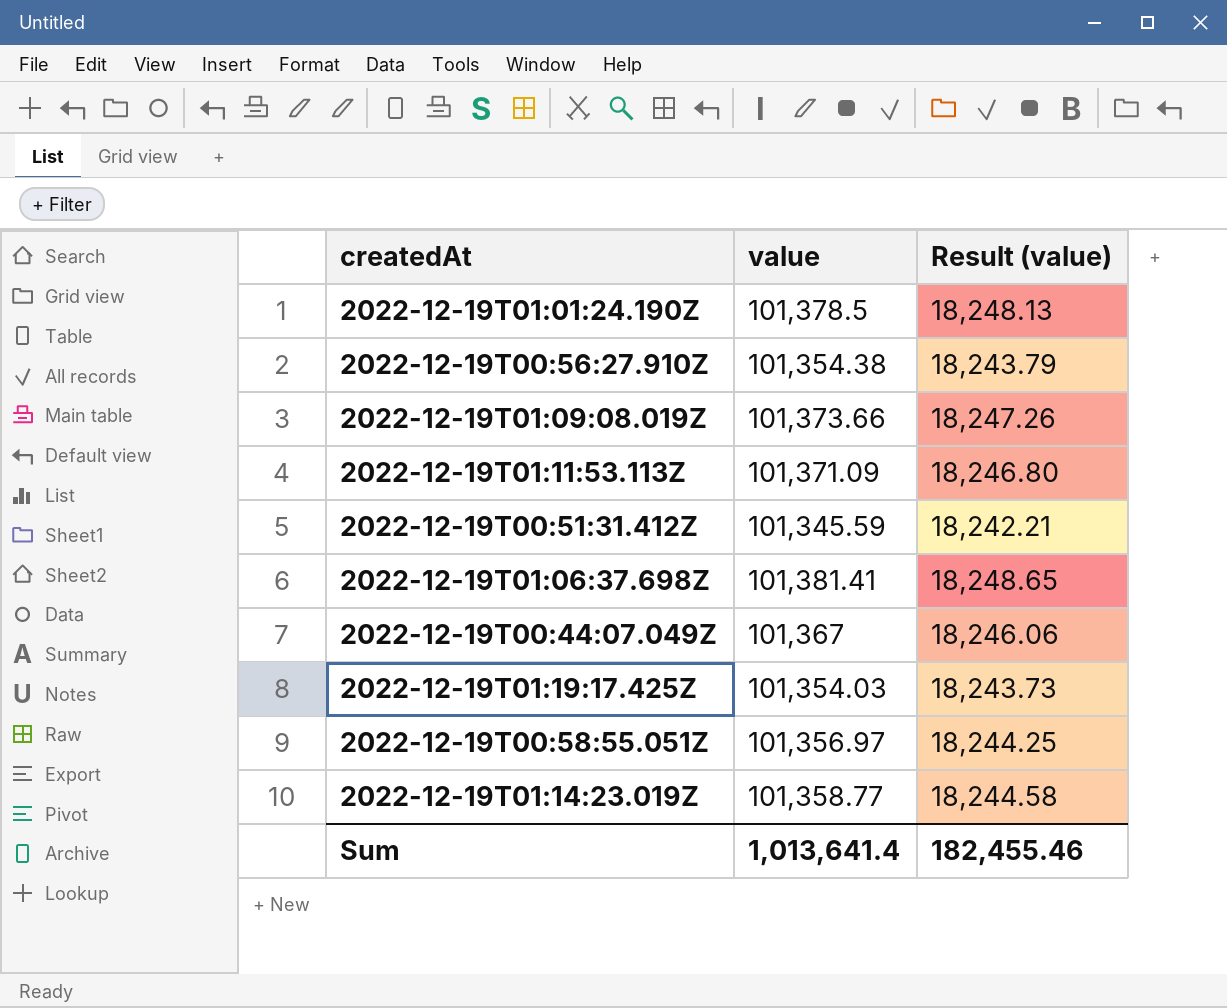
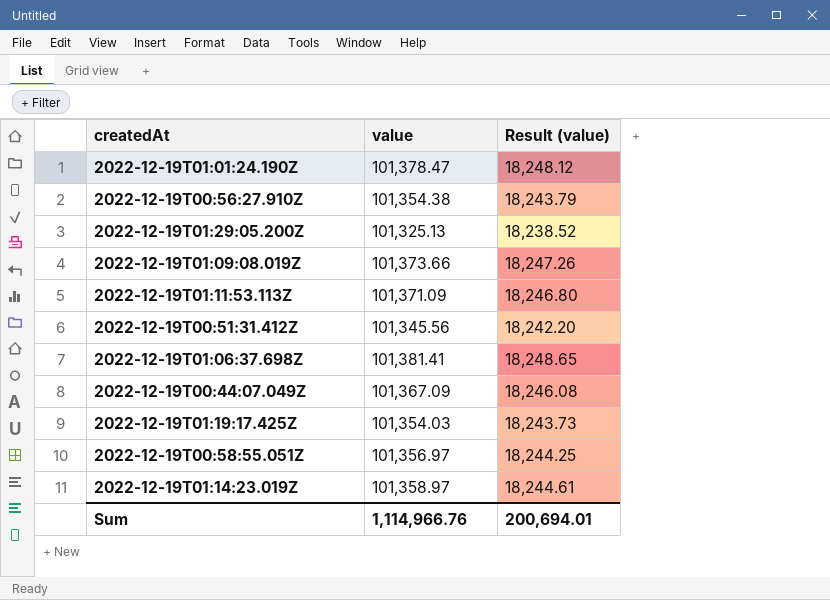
2022-12-19T01:01:24.190Z | value: 101,378.5 -> 101,378.47
2022-12-19T01:01:24.190Z | Result (value): 18,248.13 -> 18,248.12
row 2022-12-19T01:29:05.200Z: none -> 101,325.13 | 18,238.52
2022-12-19T00:51:31.412Z | value: 101,345.59 -> 101,345.56
2022-12-19T00:51:31.412Z | Result (value): 18,242.21 -> 18,242.20
2022-12-19T00:44:07.049Z | value: 101,367 -> 101,367.09
2022-12-19T00:44:07.049Z | Result (value): 18,246.06 -> 18,246.08
2022-12-19T01:14:23.019Z | value: 101,358.77 -> 101,358.97
2022-12-19T01:14:23.019Z | Result (value): 18,244.58 -> 18,244.61
Sum | value: 1,013,641.4 -> 1,114,966.76
Sum | Result (value): 182,455.46 -> 200,694.01

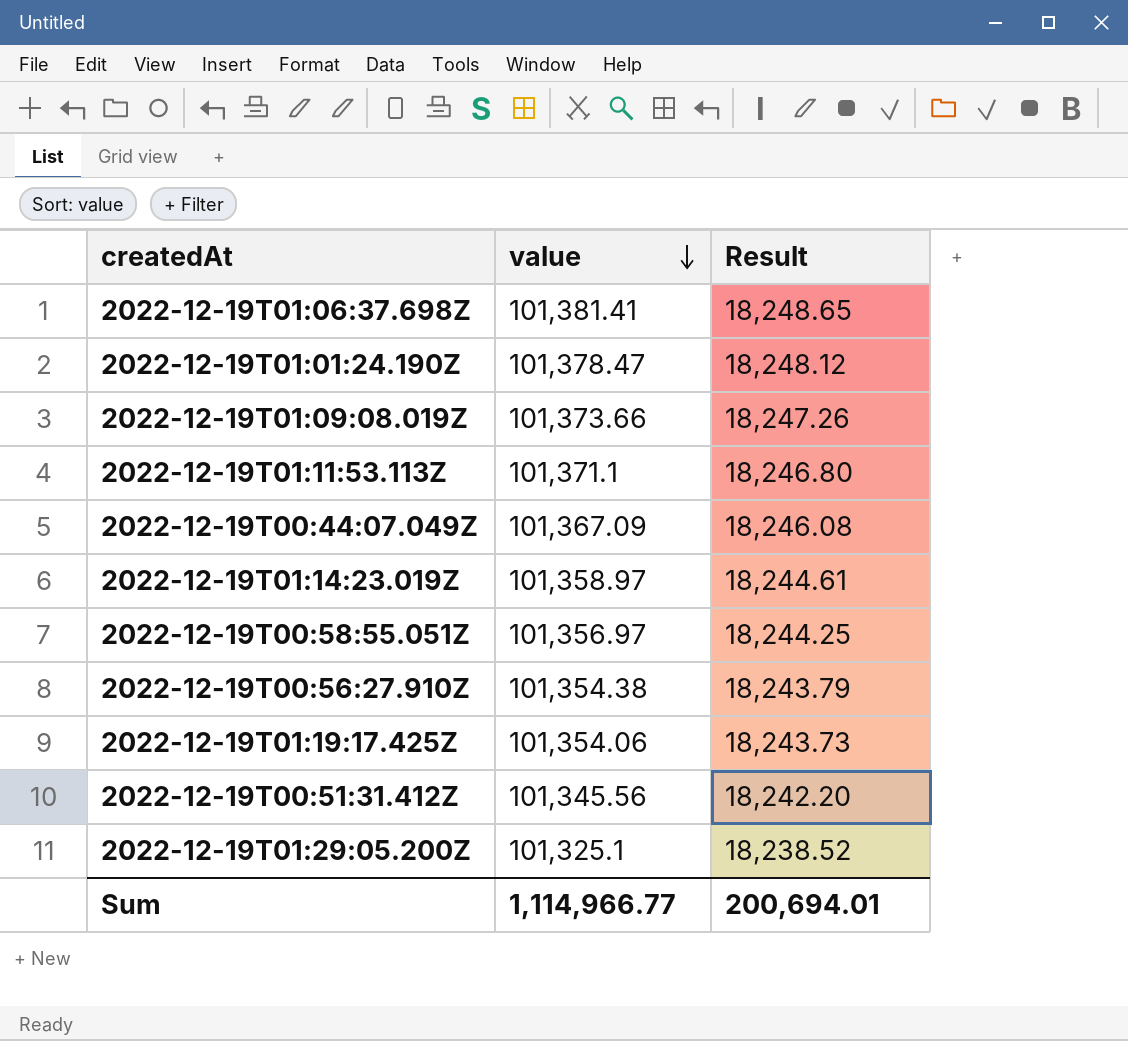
row order: none -> value descending
column name: Result (value) -> Result
2022-12-19T01:11:53.113Z | value: 101,371.09 -> 101,371.1
2022-12-19T01:19:17.425Z | value: 101,354.03 -> 101,354.06
2022-12-19T01:29:05.200Z | value: 101,325.13 -> 101,325.1
Sum | value: 1,114,966.76 -> 1,114,966.77

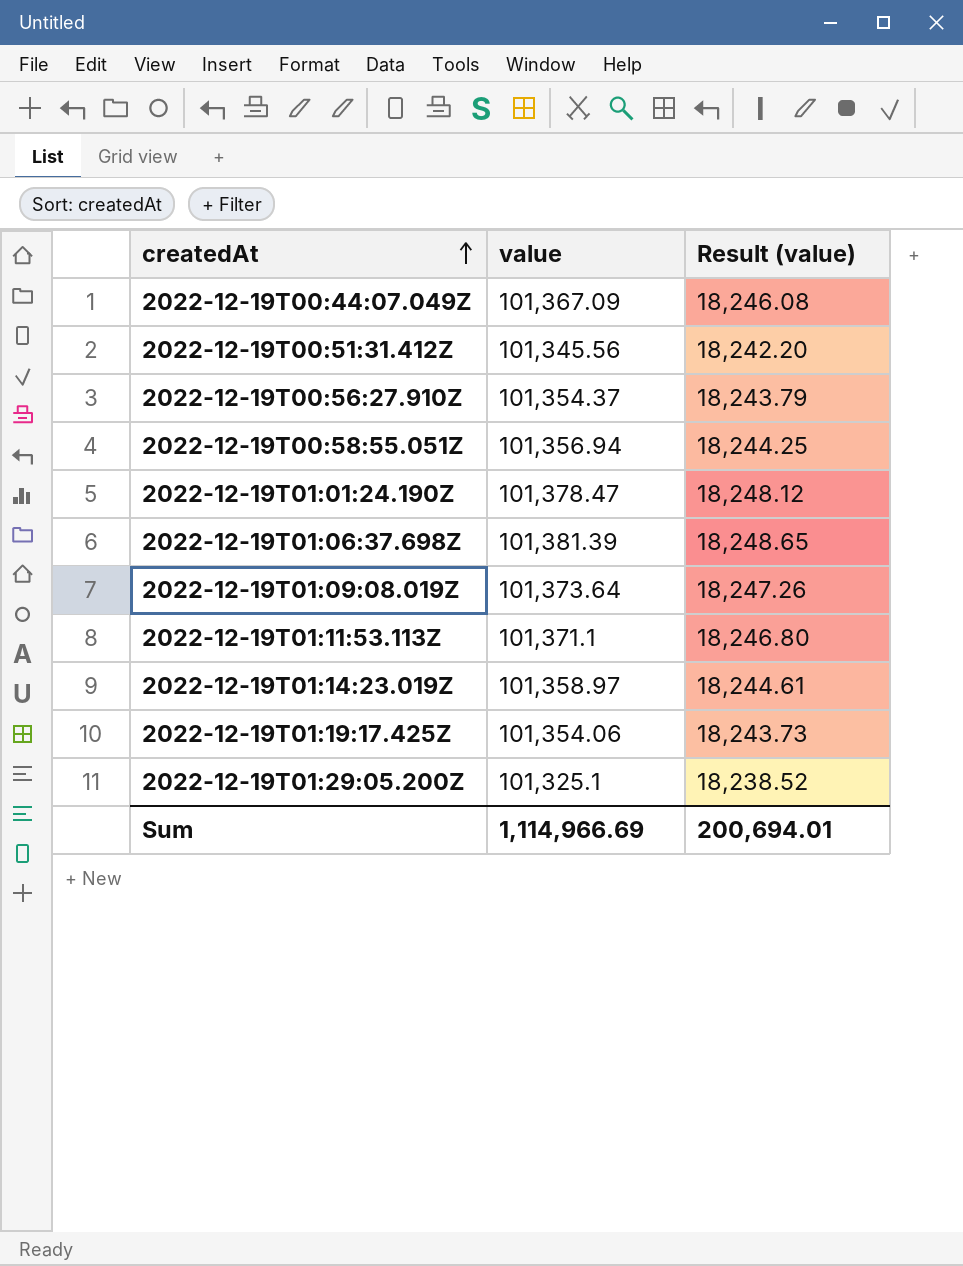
row order: value descending -> createdAt ascending
column name: Result -> Result (value)
2022-12-19T00:56:27.910Z | value: 101,354.38 -> 101,354.37
2022-12-19T00:58:55.051Z | value: 101,356.97 -> 101,356.94
2022-12-19T01:06:37.698Z | value: 101,381.41 -> 101,381.39
2022-12-19T01:09:08.019Z | value: 101,373.66 -> 101,373.64
Sum | value: 1,114,966.77 -> 1,114,966.69

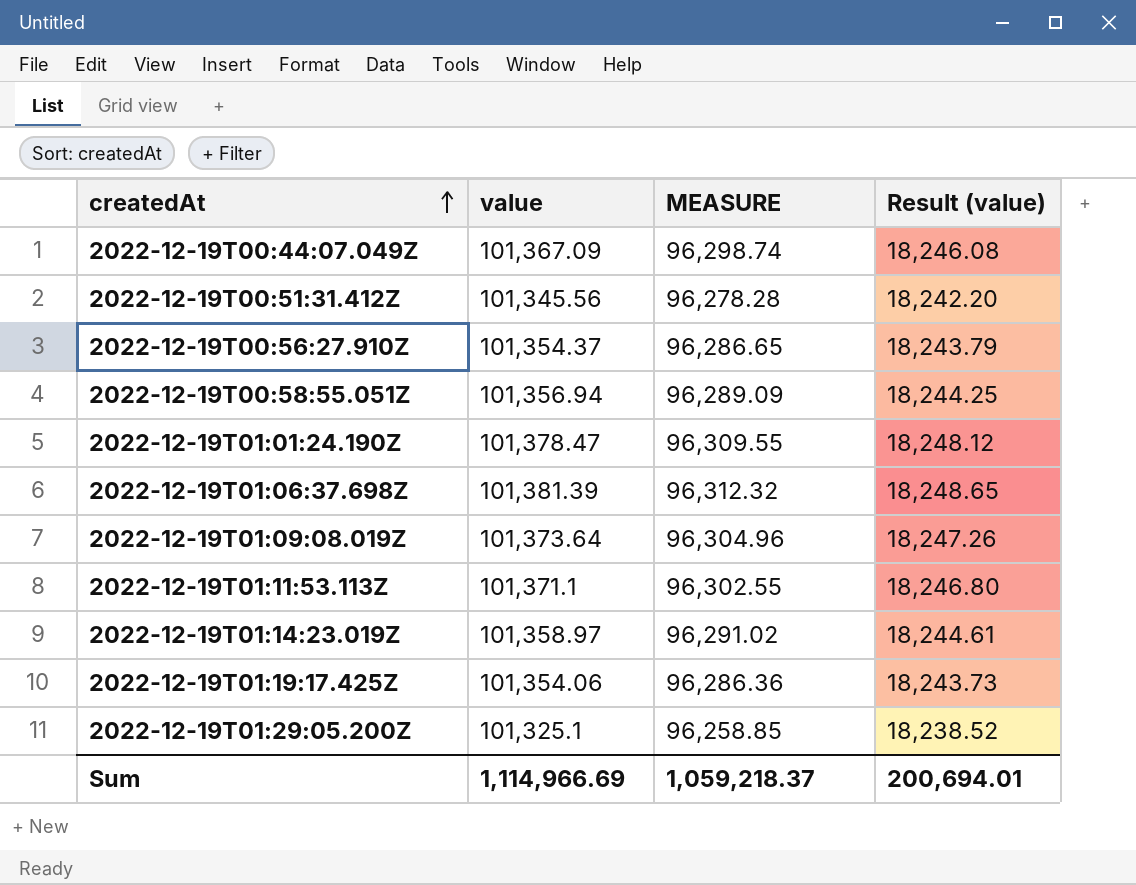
column MEASURE | formula: none -> [value] * 0.95

